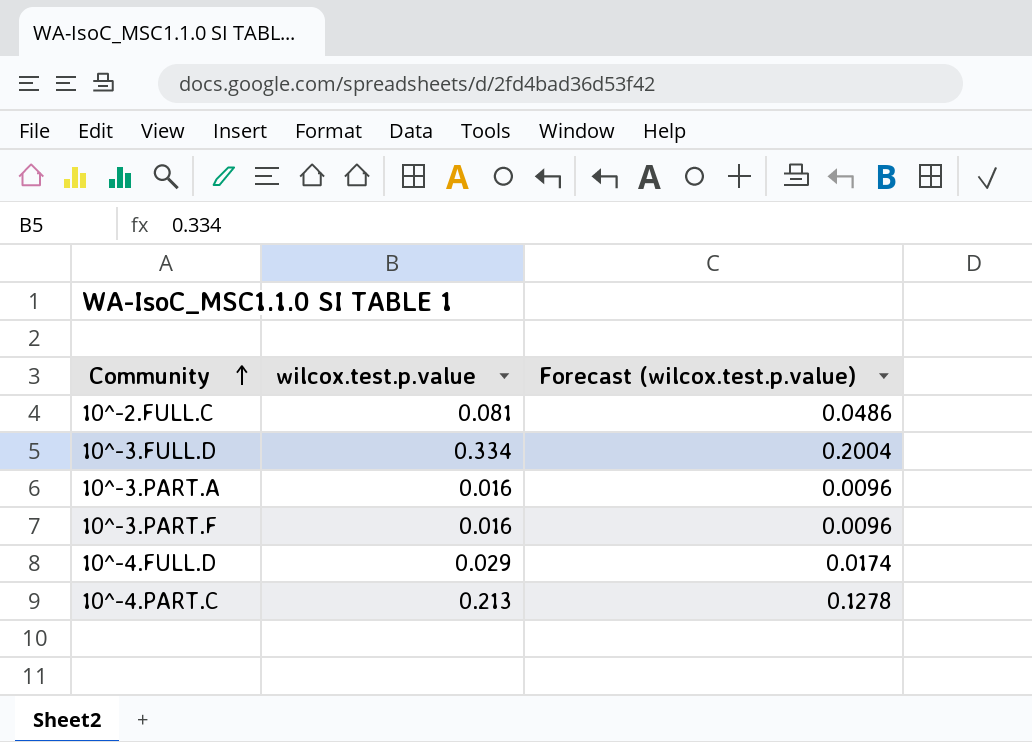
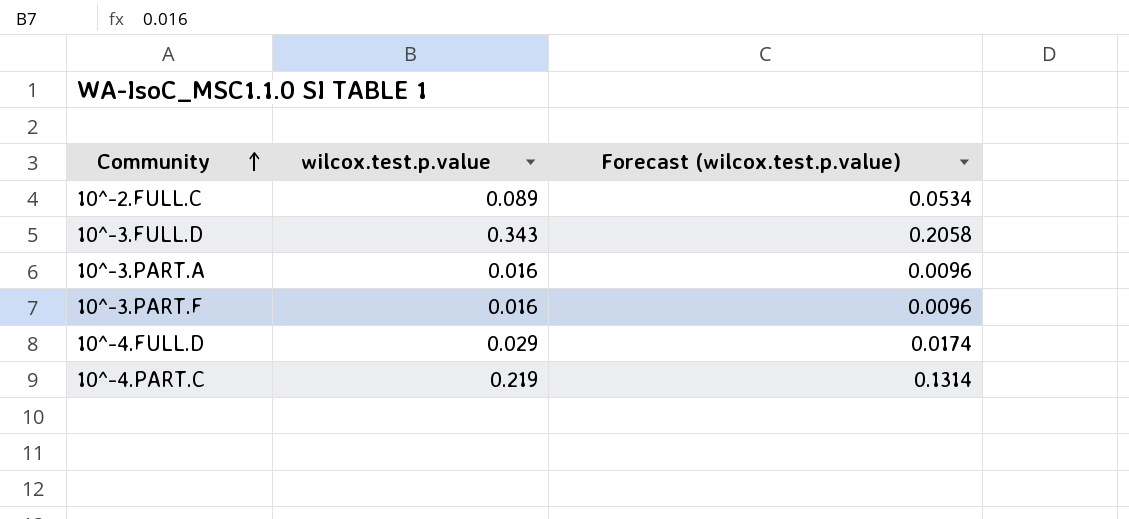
10^-2.FULL.C | wilcox.test.p.value: 0.081 -> 0.089
10^-2.FULL.C | Forecast (wilcox.test.p.value): 0.0486 -> 0.0534
10^-3.FULL.D | wilcox.test.p.value: 0.334 -> 0.343
10^-3.FULL.D | Forecast (wilcox.test.p.value): 0.2004 -> 0.2058
10^-4.PART.C | wilcox.test.p.value: 0.213 -> 0.219
10^-4.PART.C | Forecast (wilcox.test.p.value): 0.1278 -> 0.1314

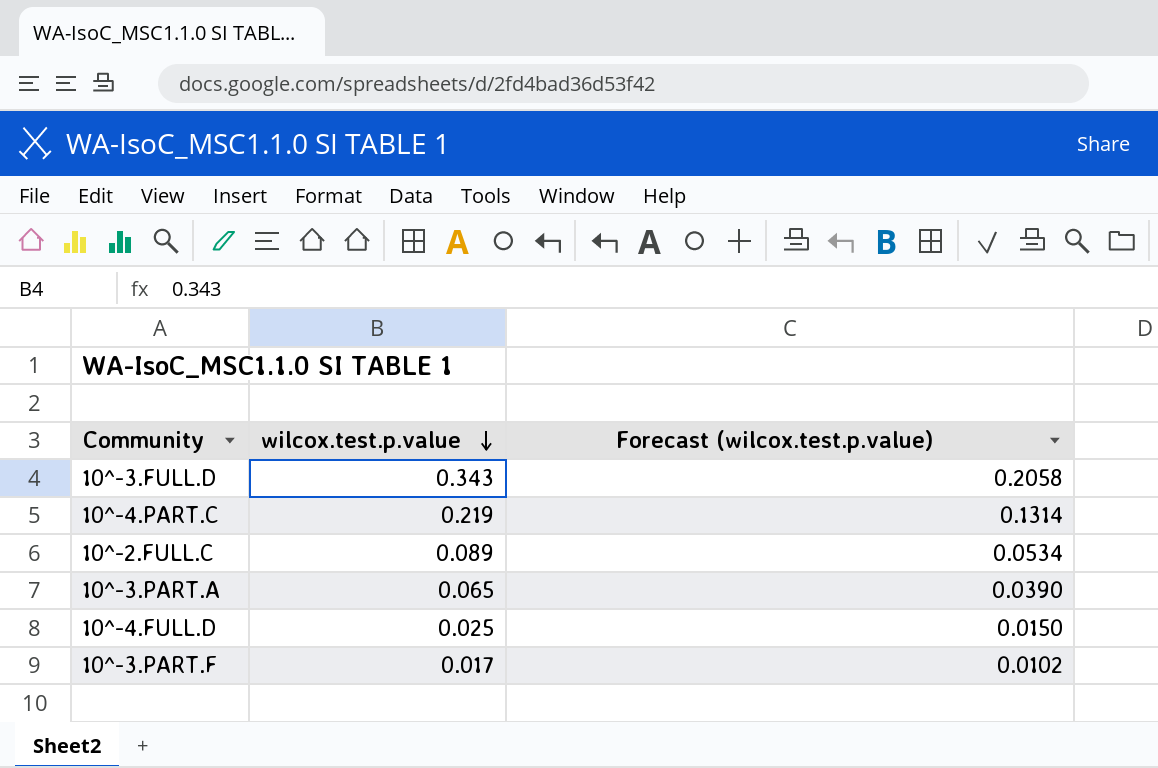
row order: Community ascending -> wilcox.test.p.value descending
10^-3.PART.A | wilcox.test.p.value: 0.016 -> 0.065
10^-3.PART.A | Forecast (wilcox.test.p.value): 0.0096 -> 0.0390
10^-4.FULL.D | wilcox.test.p.value: 0.029 -> 0.025
10^-4.FULL.D | Forecast (wilcox.test.p.value): 0.0174 -> 0.0150
10^-3.PART.F | wilcox.test.p.value: 0.016 -> 0.017
10^-3.PART.F | Forecast (wilcox.test.p.value): 0.0096 -> 0.0102

